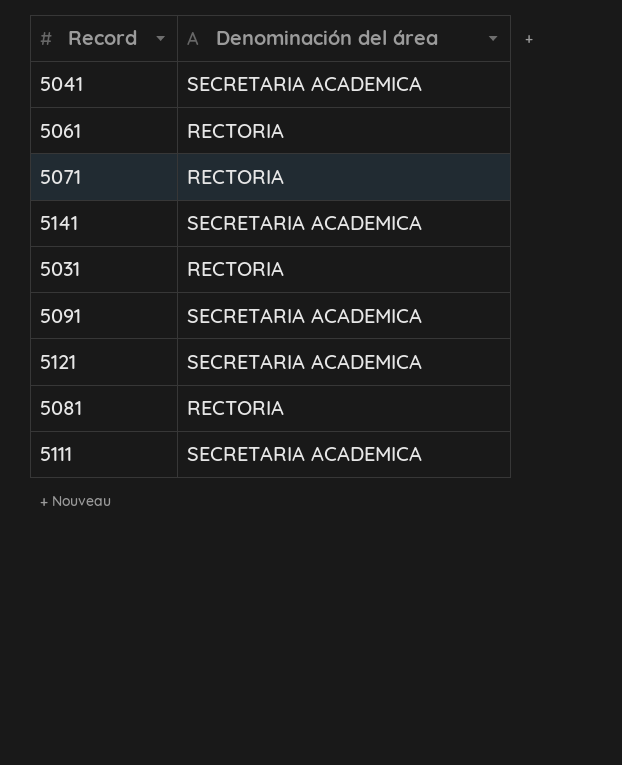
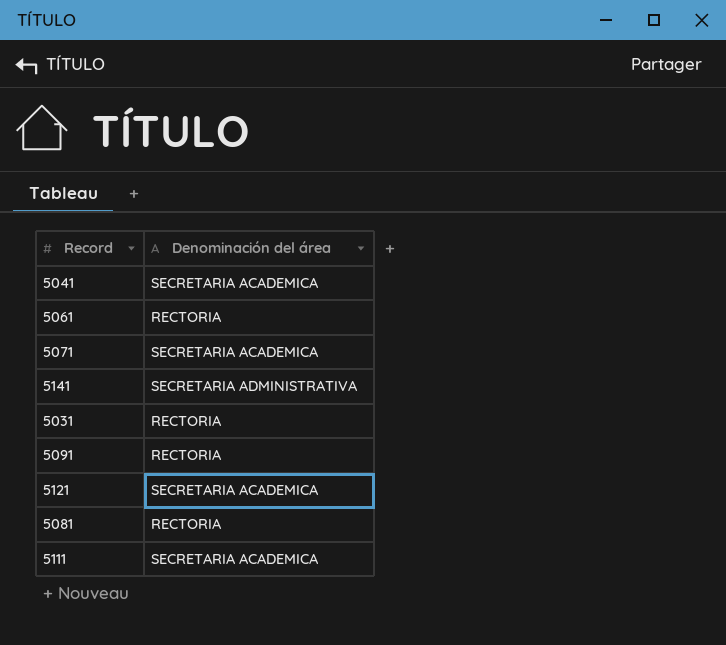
5071 | Denominación del área: RECTORIA -> SECRETARIA ACADEMICA
5141 | Denominación del área: SECRETARIA ACADEMICA -> SECRETARIA ADMINISTRATIVA
5091 | Denominación del área: SECRETARIA ACADEMICA -> RECTORIA

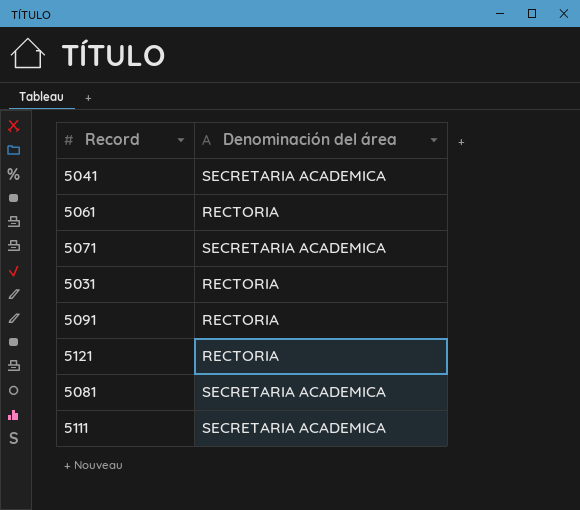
row 5141: SECRETARIA ADMINISTRATIVA -> none
5121 | Denominación del área: SECRETARIA ACADEMICA -> RECTORIA
5081 | Denominación del área: RECTORIA -> SECRETARIA ACADEMICA

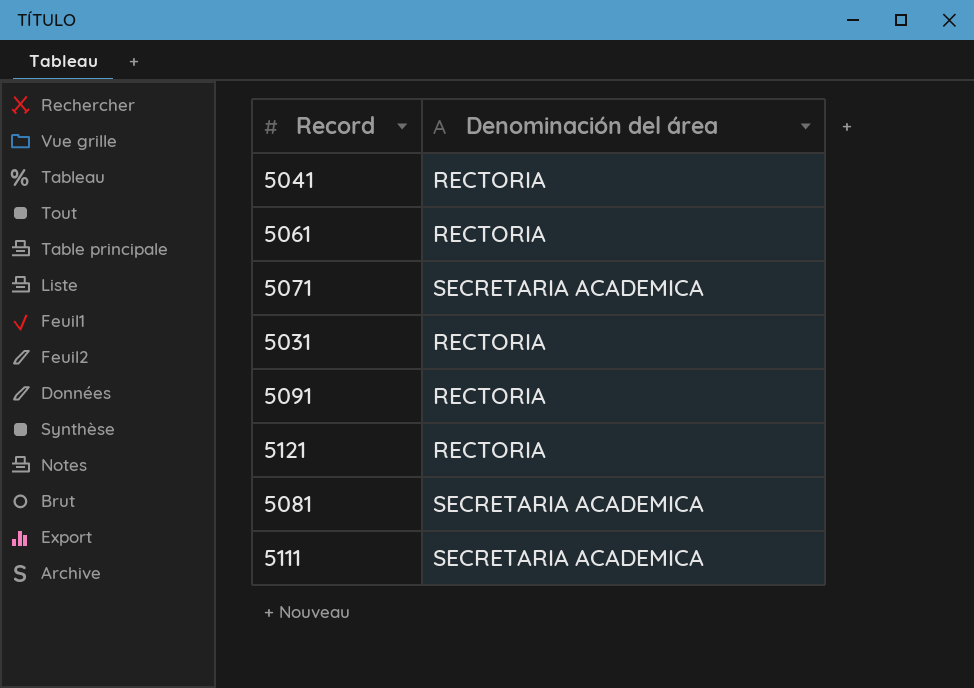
5041 | Denominación del área: SECRETARIA ACADEMICA -> RECTORIA

